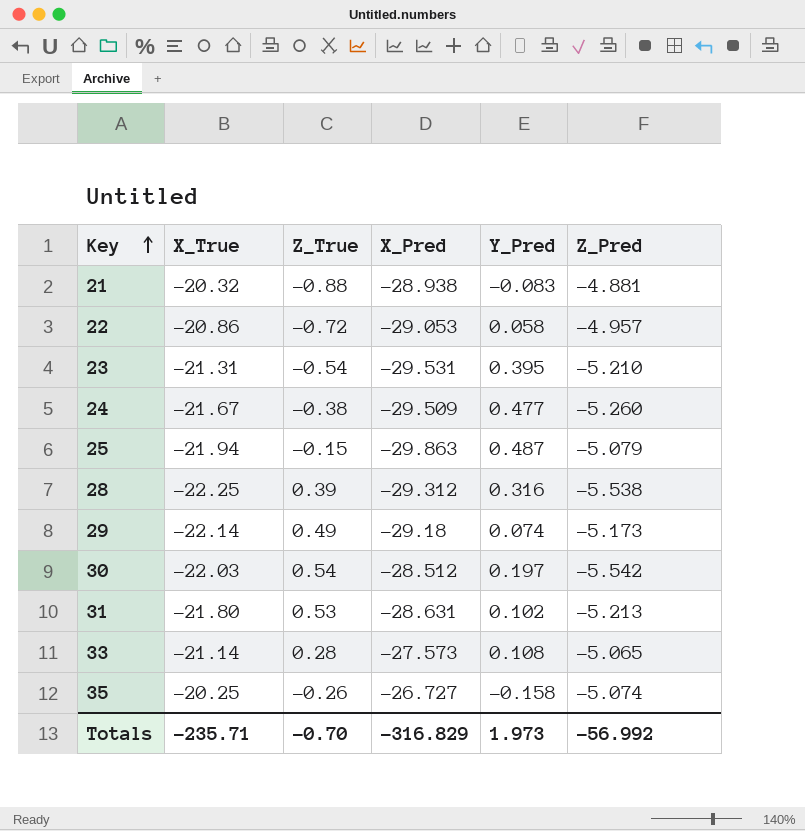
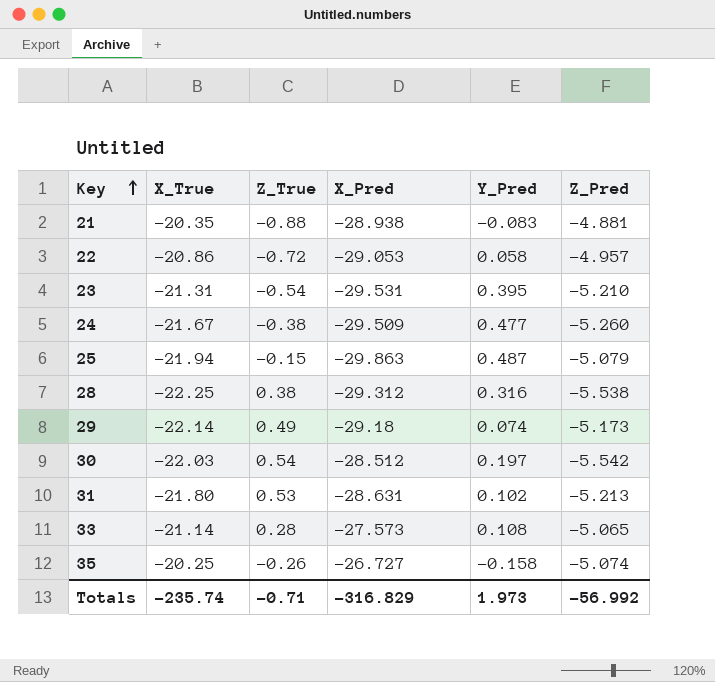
21 | X_True: -20.32 -> -20.35
28 | Z_True: 0.39 -> 0.38
Totals | X_True: -235.71 -> -235.74
Totals | Z_True: -0.70 -> -0.71

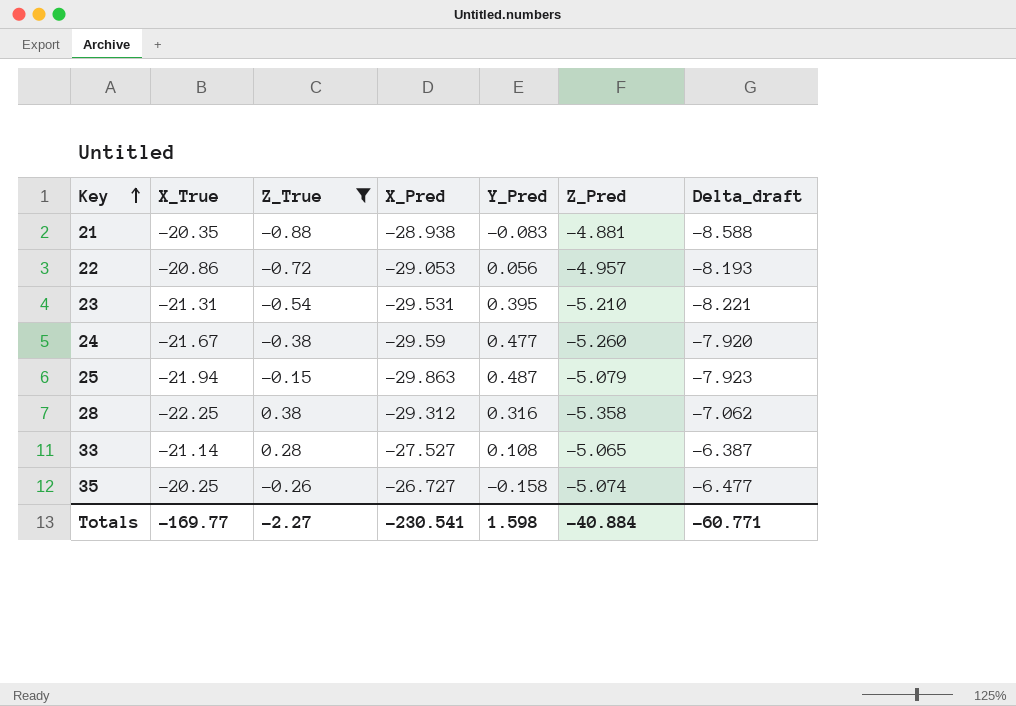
filter: none -> Z_True <= 0.38
column Delta_draft | formula: none -> [X_Pred] - [X_True]
22 | Y_Pred: 0.058 -> 0.056
24 | X_Pred: -29.509 -> -29.59
28 | Z_Pred: -5.538 -> -5.358
33 | X_Pred: -27.573 -> -27.527
Totals | X_True: -235.74 -> -169.77
Totals | Z_True: -0.71 -> -2.27
Totals | X_Pred: -316.829 -> -230.541
Totals | Y_Pred: 1.973 -> 1.598
Totals | Z_Pred: -56.992 -> -40.884

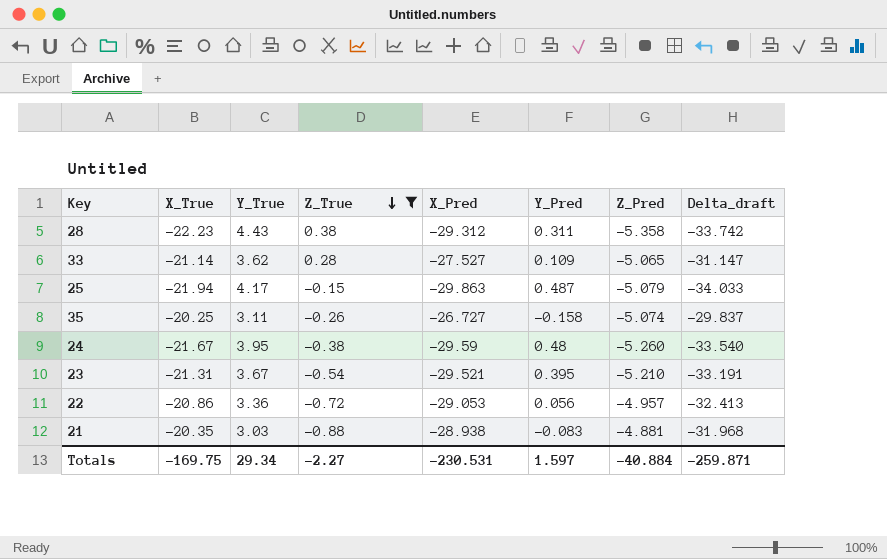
row order: Key ascending -> Z_True descending
column Y_True | position: none -> 3
column Delta_draft | formula: [X_Pred] - [X_True] -> [X_Pred] - [Y_True]
28 | X_True: -22.25 -> -22.23
28 | Y_Pred: 0.316 -> 0.311
33 | Y_Pred: 0.108 -> 0.109
24 | Y_Pred: 0.477 -> 0.48
23 | X_Pred: -29.531 -> -29.521
Totals | X_True: -169.77 -> -169.75
Totals | X_Pred: -230.541 -> -230.531
Totals | Y_Pred: 1.598 -> 1.597
Totals | Delta_draft: -60.771 -> -259.871

